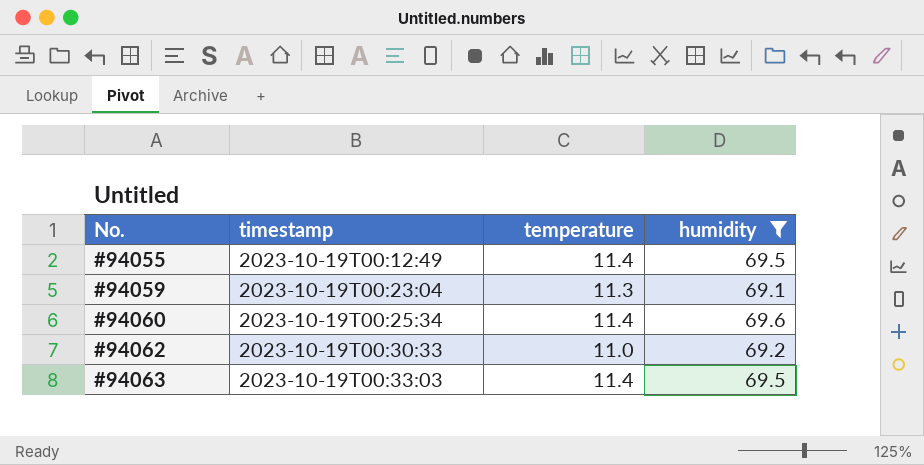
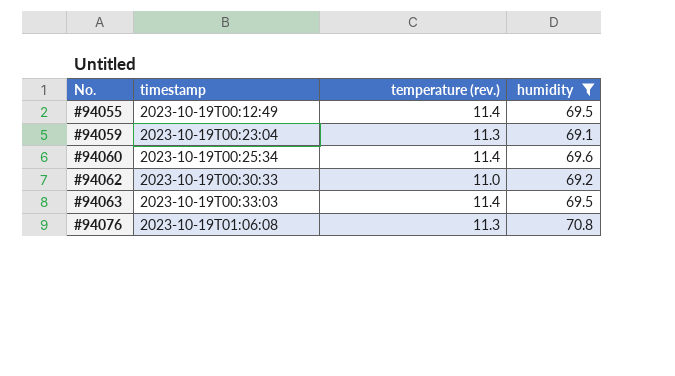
column name: temperature -> temperature (rev.)
row #94076: none -> 2023-10-19T01:06:08 | 11.3 | 70.8

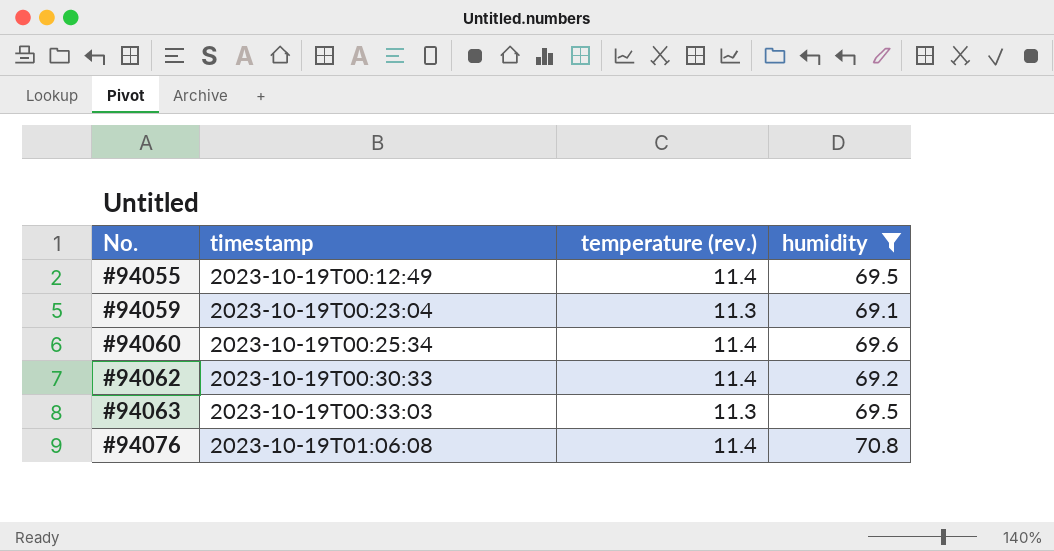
#94062 | temperature (rev.): 11.0 -> 11.4
#94063 | temperature (rev.): 11.4 -> 11.3
#94076 | temperature (rev.): 11.3 -> 11.4

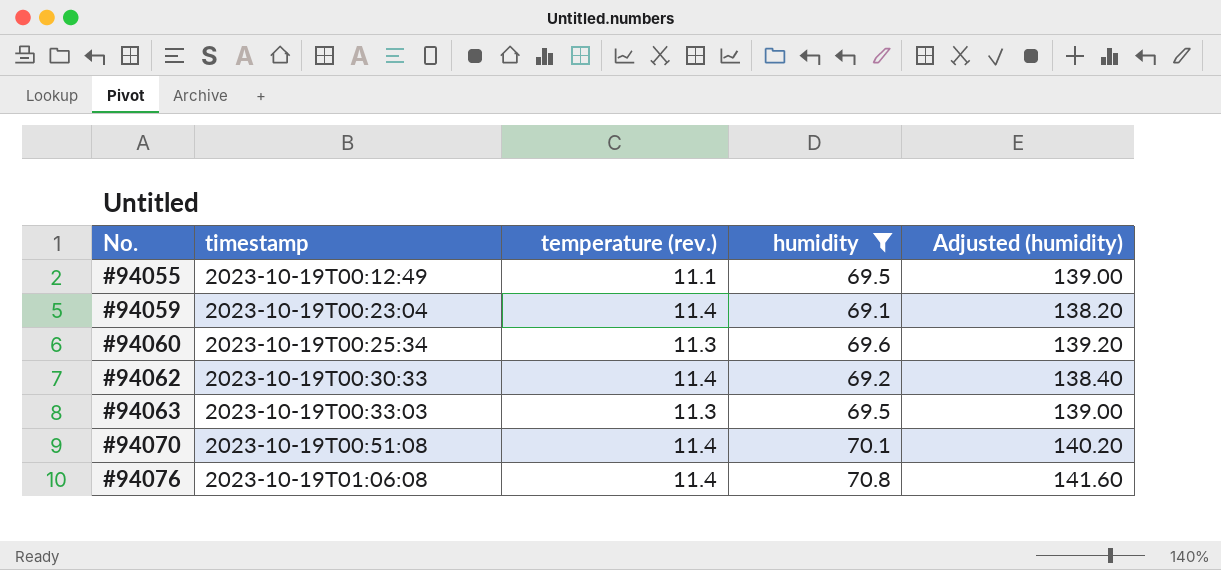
column Adjusted (humidity) | formula: none -> [humidity] * 2
#94055 | temperature (rev.): 11.4 -> 11.1
#94059 | temperature (rev.): 11.3 -> 11.4
#94060 | temperature (rev.): 11.4 -> 11.3
row #94070: none -> 2023-10-19T00:51:08 | 11.4 | 70.1 | 140.20

